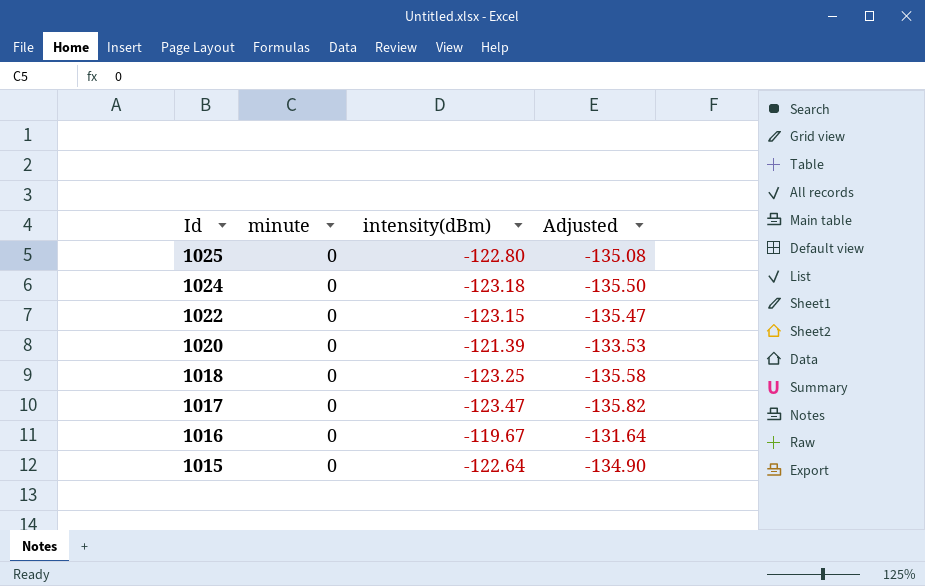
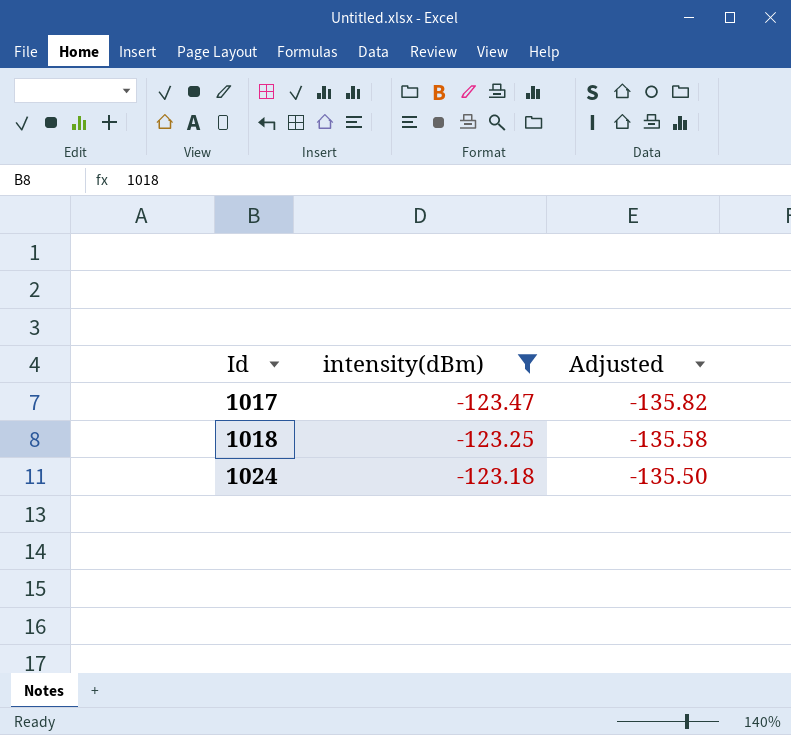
filter: none -> intensity(dBm) <= -123.18
row order: Id descending -> Id ascending
column minute | position: 2 -> none

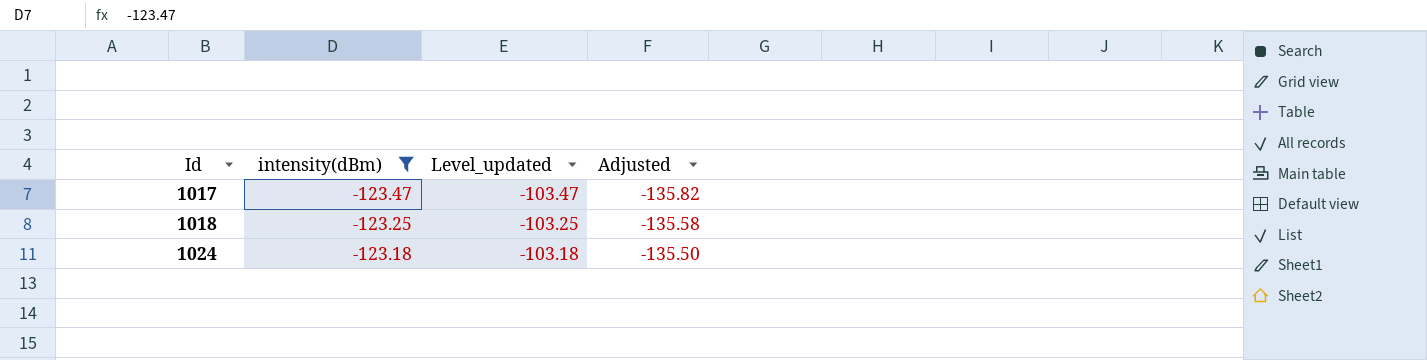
column Level_updated | formula: none -> [intensity(dBm)] + 20

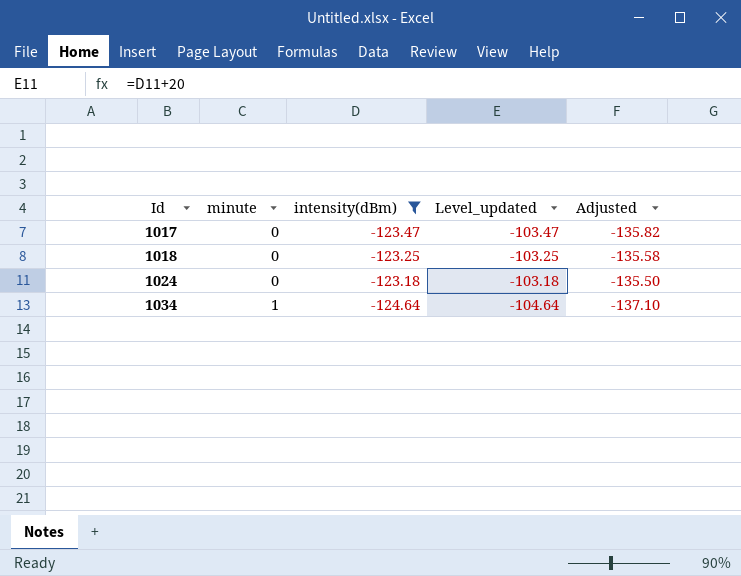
column minute | position: none -> 2
row 1034: none -> 1 | -124.64 | -104.64 | -137.10

